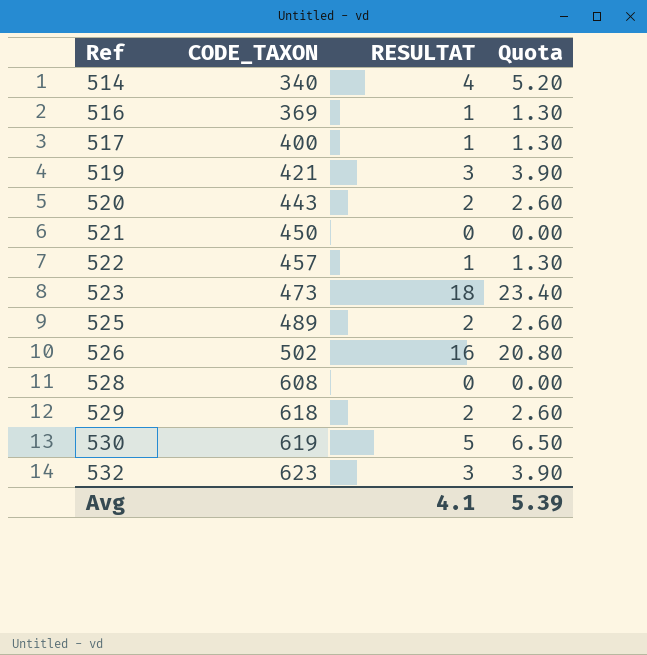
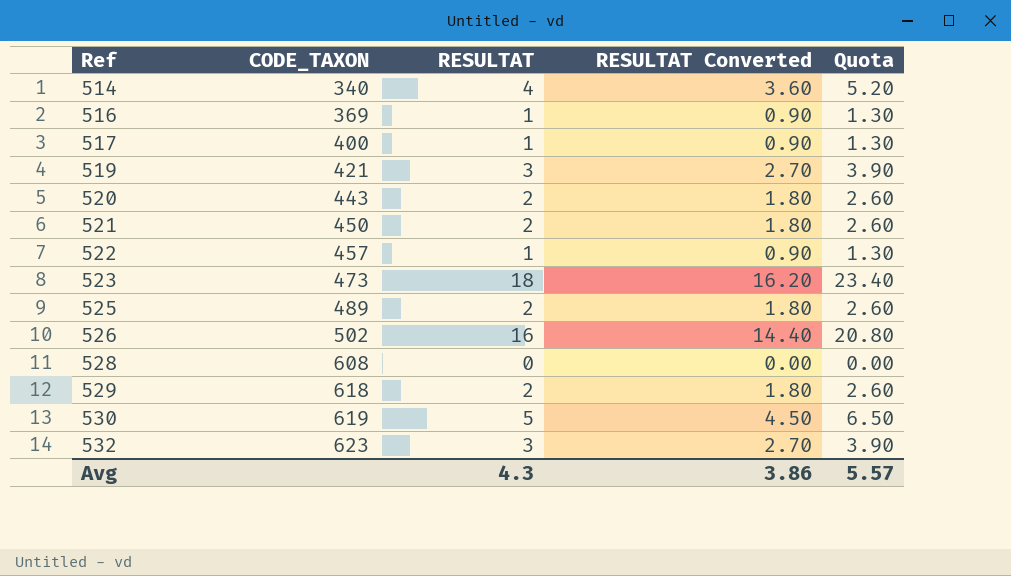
column RESULTAT Converted | formula: none -> [RESULTAT] * 0.9
521 | RESULTAT: 0 -> 2
521 | Quota: 0.00 -> 2.60
Avg | RESULTAT: 4.1 -> 4.3
Avg | Quota: 5.39 -> 5.57

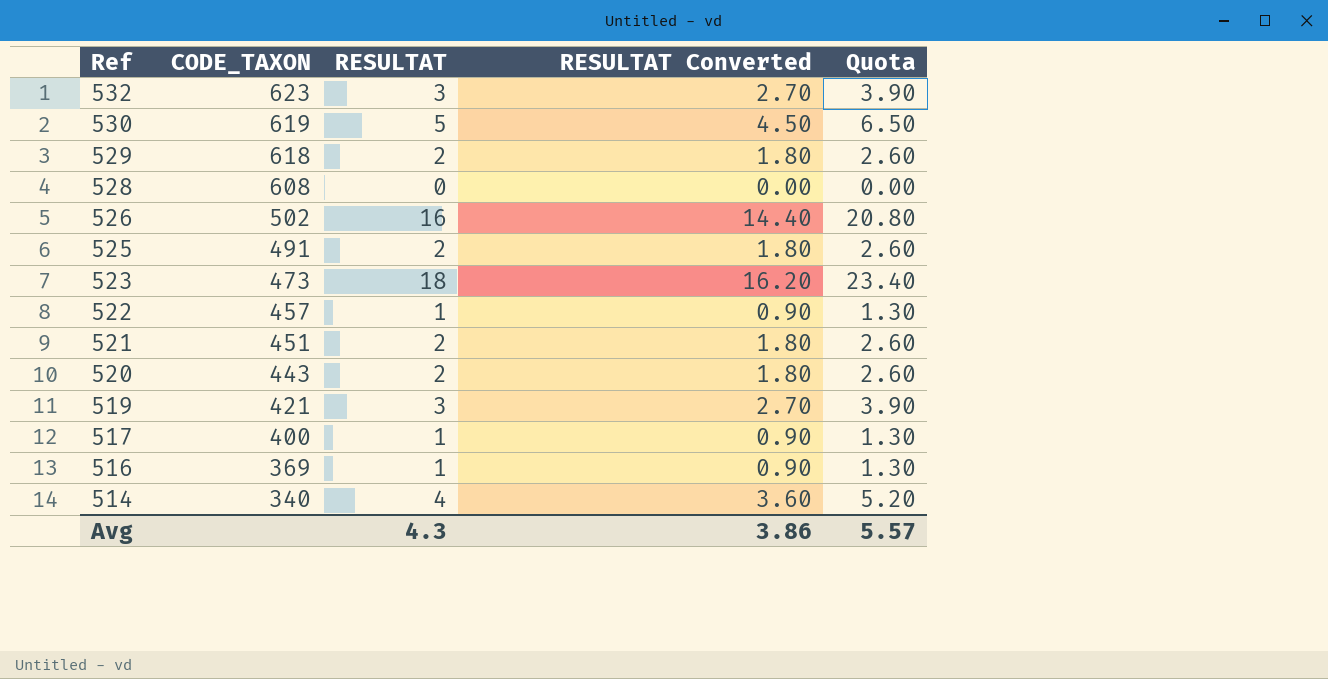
row order: Ref ascending -> Ref descending
525 | CODE_TAXON: 489 -> 491
521 | CODE_TAXON: 450 -> 451

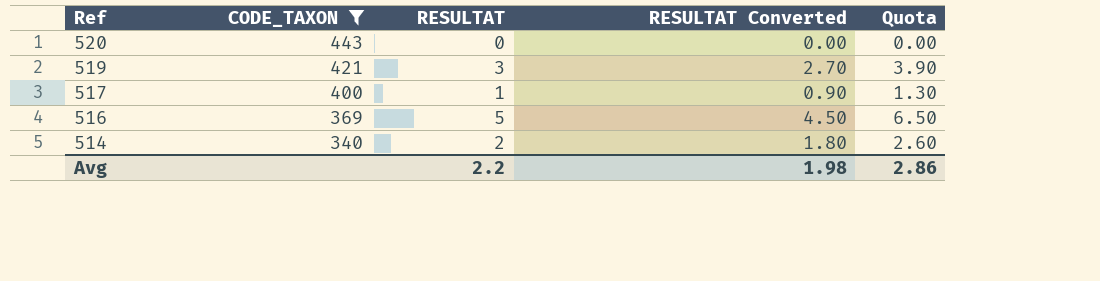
filter: none -> CODE_TAXON <= 443
520 | RESULTAT: 2 -> 0
520 | RESULTAT Converted: 1.80 -> 0.00
520 | Quota: 2.60 -> 0.00
516 | RESULTAT: 1 -> 5
516 | RESULTAT Converted: 0.90 -> 4.50
516 | Quota: 1.30 -> 6.50
514 | RESULTAT: 4 -> 2
514 | RESULTAT Converted: 3.60 -> 1.80
514 | Quota: 5.20 -> 2.60
Avg | RESULTAT: 4.3 -> 2.2
Avg | RESULTAT Converted: 3.86 -> 1.98
Avg | Quota: 5.57 -> 2.86

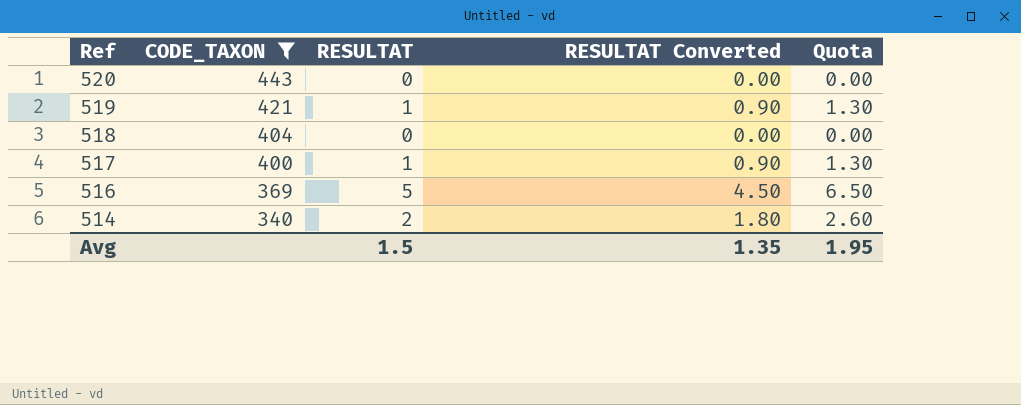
519 | RESULTAT: 3 -> 1
519 | RESULTAT Converted: 2.70 -> 0.90
519 | Quota: 3.90 -> 1.30
row 518: none -> 404 | 0 | 0.00 | 0.00
Avg | RESULTAT: 2.2 -> 1.5
Avg | RESULTAT Converted: 1.98 -> 1.35
Avg | Quota: 2.86 -> 1.95

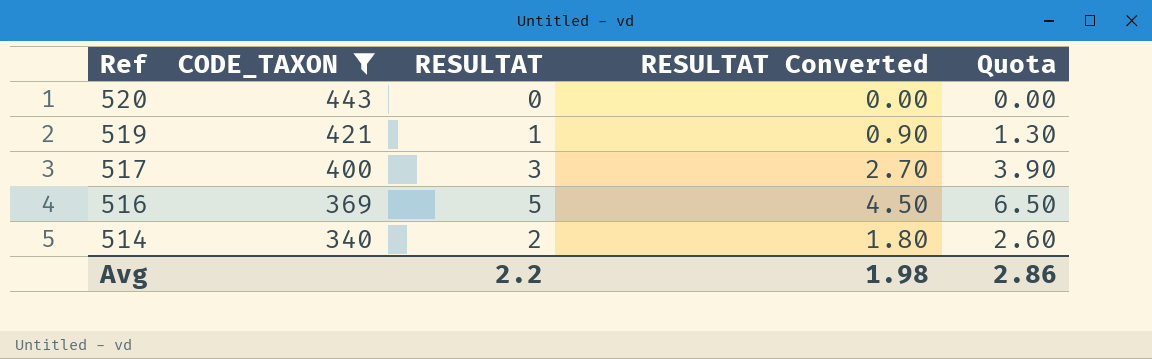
row 518: 404 | 0 | 0.00 | 0.00 -> none
517 | RESULTAT: 1 -> 3
517 | RESULTAT Converted: 0.90 -> 2.70
517 | Quota: 1.30 -> 3.90
Avg | RESULTAT: 1.5 -> 2.2
Avg | RESULTAT Converted: 1.35 -> 1.98
Avg | Quota: 1.95 -> 2.86

